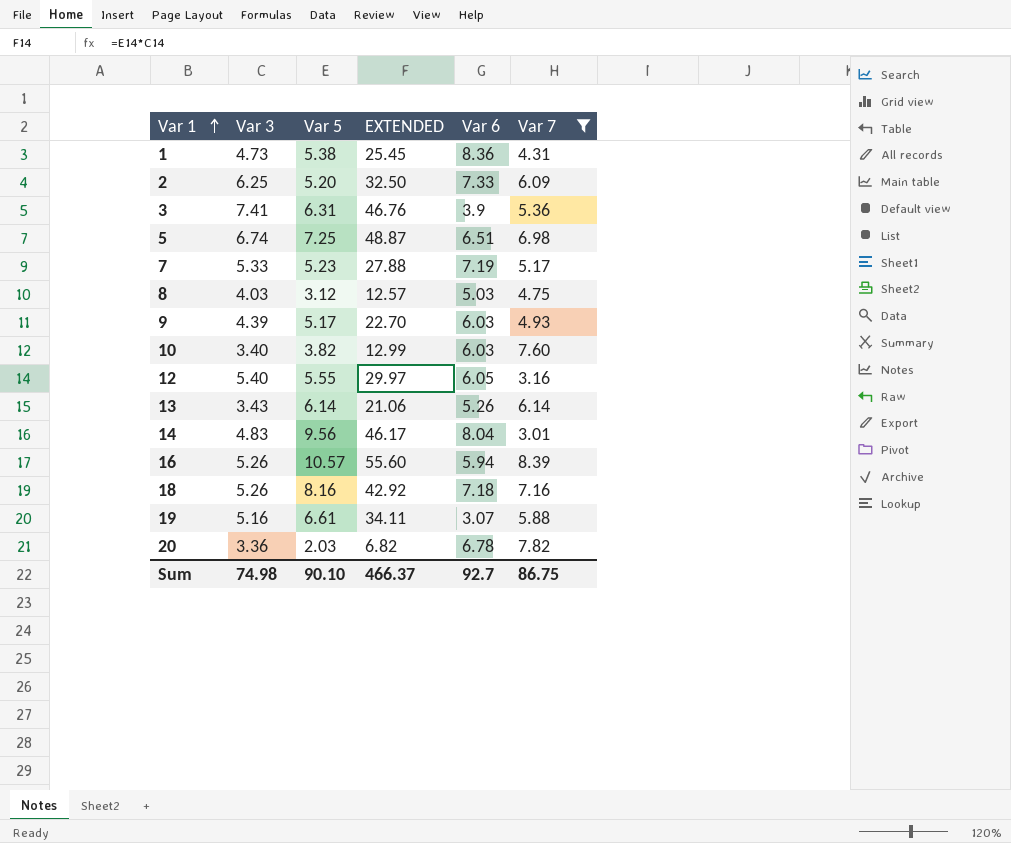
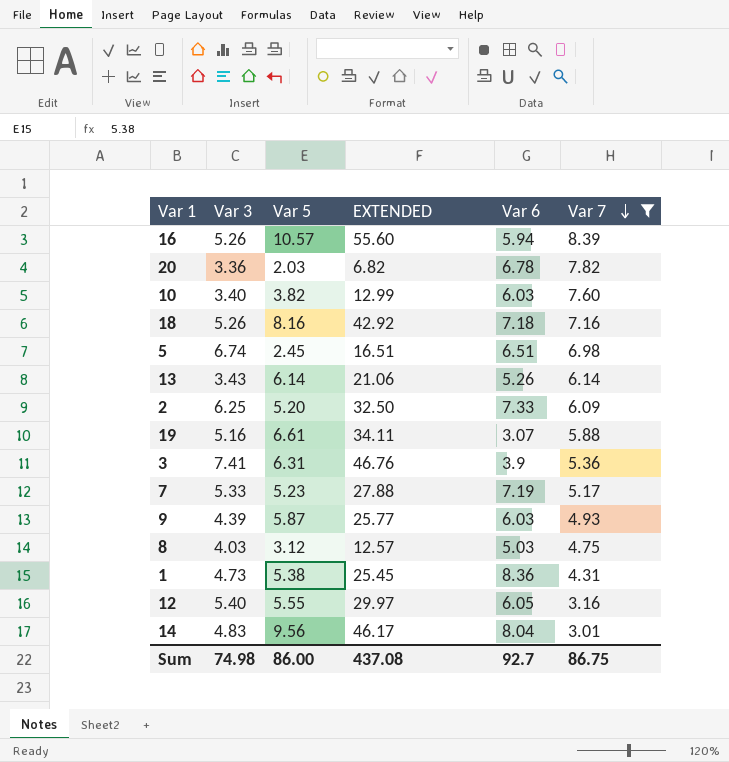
row order: Var 1 ascending -> Var 7 descending
5 | Var 5: 7.25 -> 2.45
5 | EXTENDED: 48.87 -> 16.51
9 | Var 5: 5.17 -> 5.87
9 | EXTENDED: 22.70 -> 25.77
Sum | Var 5: 90.10 -> 86.00
Sum | EXTENDED: 466.37 -> 437.08

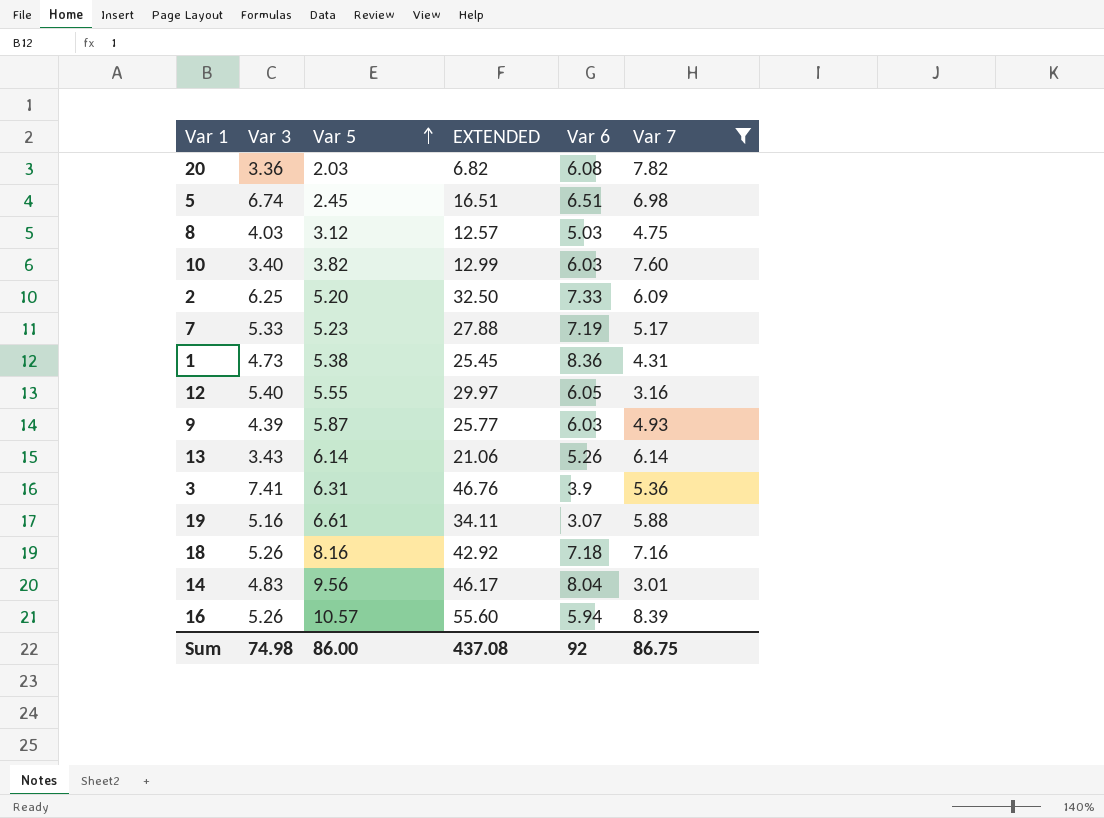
row order: Var 7 descending -> Var 5 ascending
20 | Var 6: 6.78 -> 6.08
Sum | Var 6: 92.7 -> 92

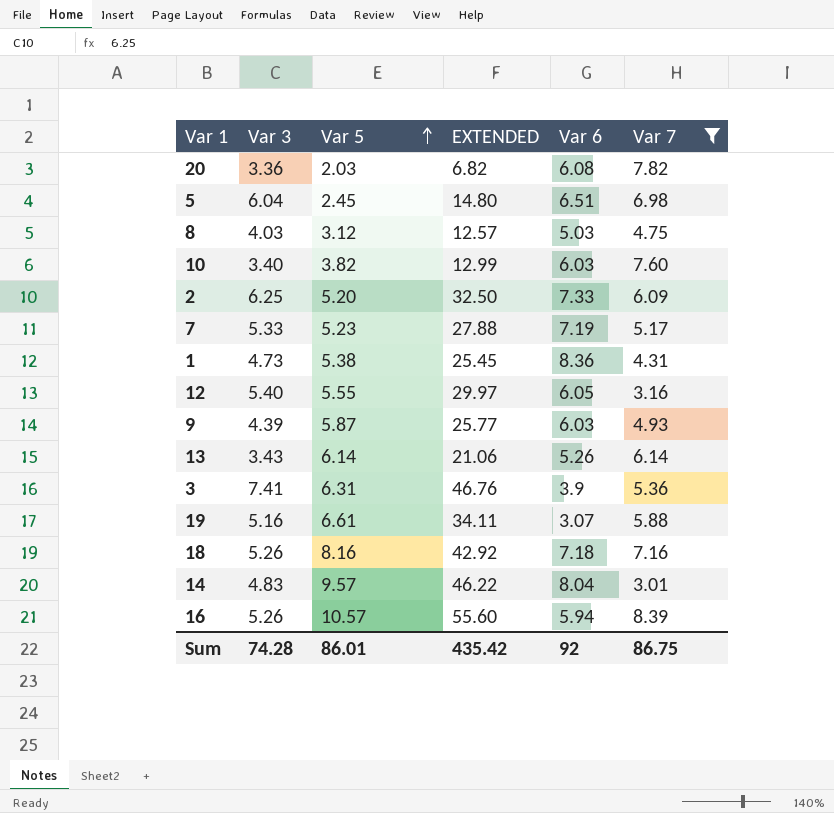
5 | Var 3: 6.74 -> 6.04
5 | EXTENDED: 16.51 -> 14.80
14 | Var 5: 9.56 -> 9.57
14 | EXTENDED: 46.17 -> 46.22
Sum | Var 3: 74.98 -> 74.28
Sum | Var 5: 86.00 -> 86.01
Sum | EXTENDED: 437.08 -> 435.42

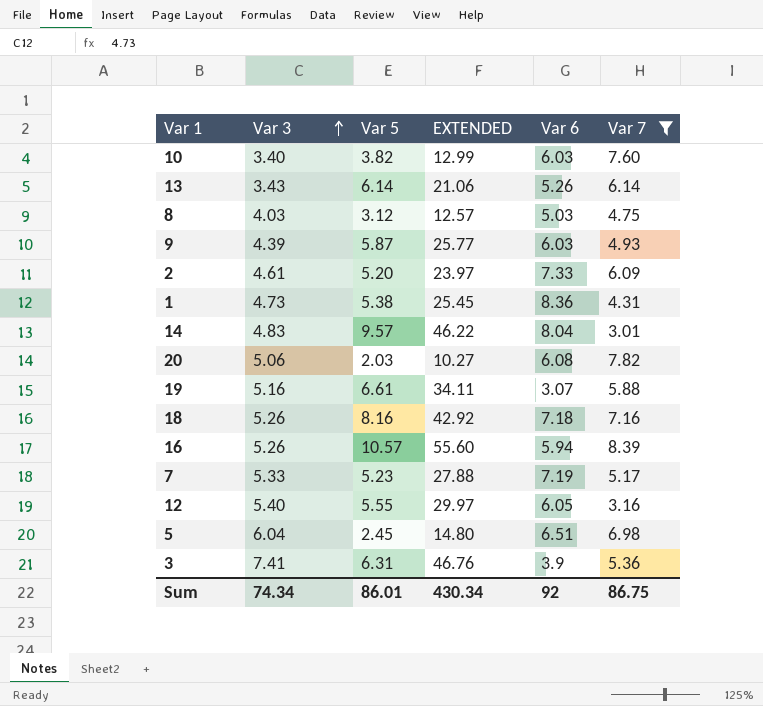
row order: Var 5 ascending -> Var 3 ascending
2 | Var 3: 6.25 -> 4.61
2 | EXTENDED: 32.50 -> 23.97
20 | Var 3: 3.36 -> 5.06
20 | EXTENDED: 6.82 -> 10.27
Sum | Var 3: 74.28 -> 74.34
Sum | EXTENDED: 435.42 -> 430.34

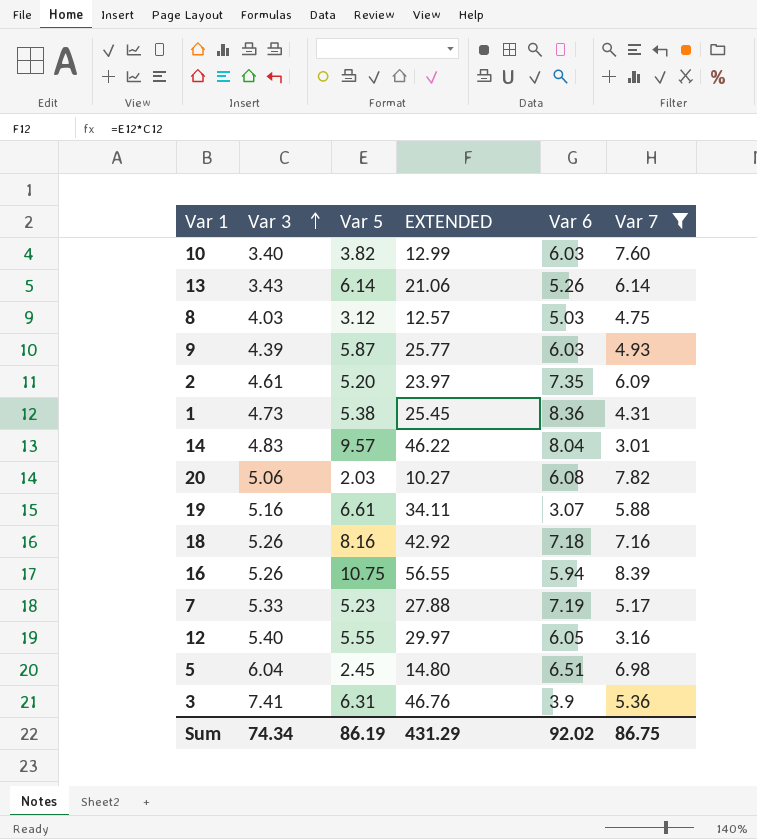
2 | Var 6: 7.33 -> 7.35
16 | Var 5: 10.57 -> 10.75
16 | EXTENDED: 55.60 -> 56.55
Sum | Var 5: 86.01 -> 86.19
Sum | EXTENDED: 430.34 -> 431.29
Sum | Var 6: 92 -> 92.02

